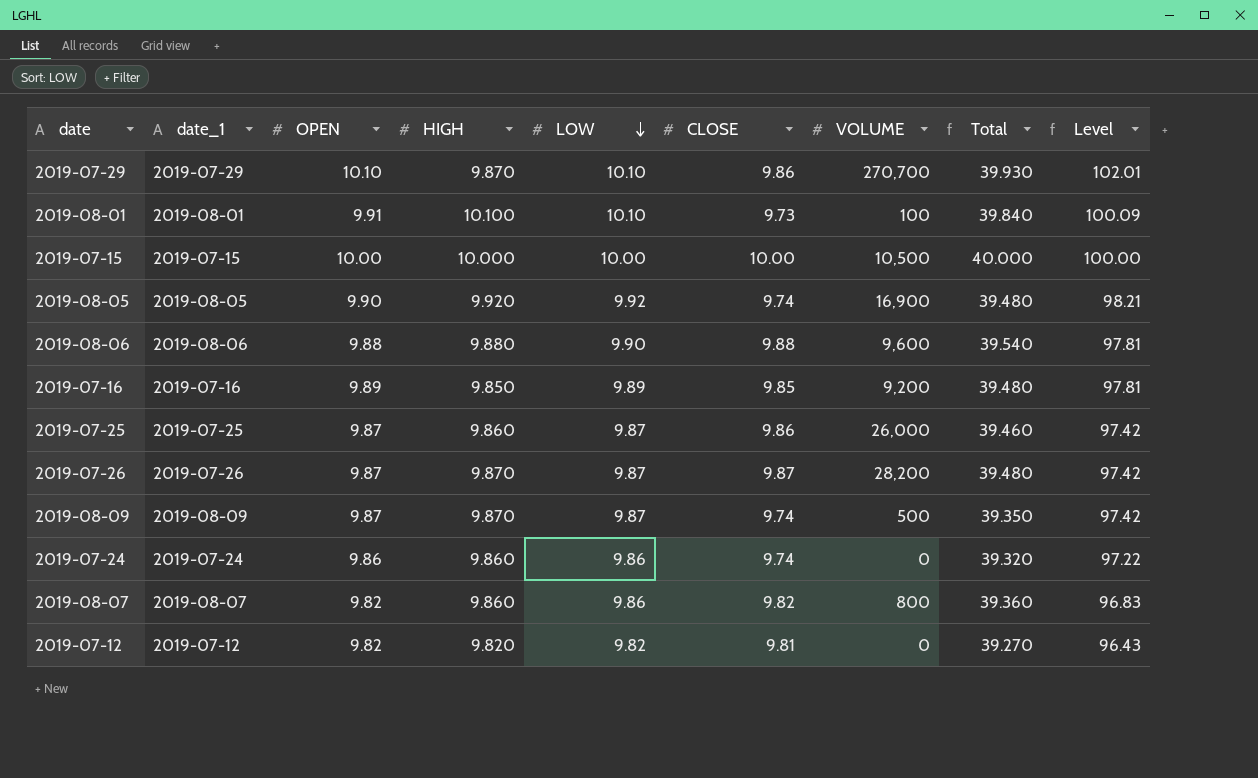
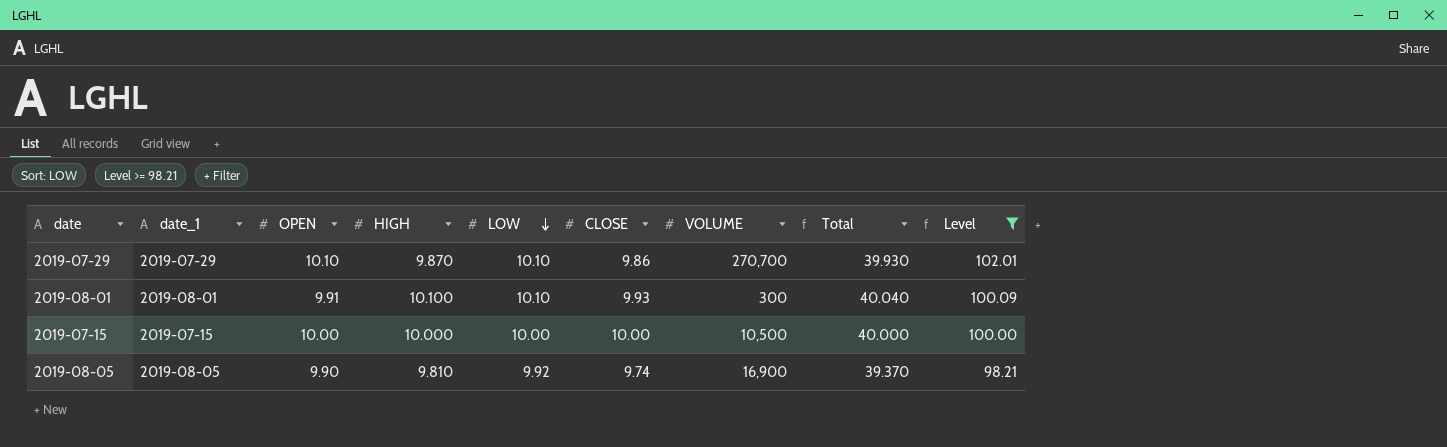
filter: none -> Level >= 98.21
2019-08-01 | CLOSE: 9.73 -> 9.93
2019-08-01 | VOLUME: 100 -> 300
2019-08-01 | Total: 39.840 -> 40.040
2019-08-05 | HIGH: 9.920 -> 9.810
2019-08-05 | Total: 39.480 -> 39.370

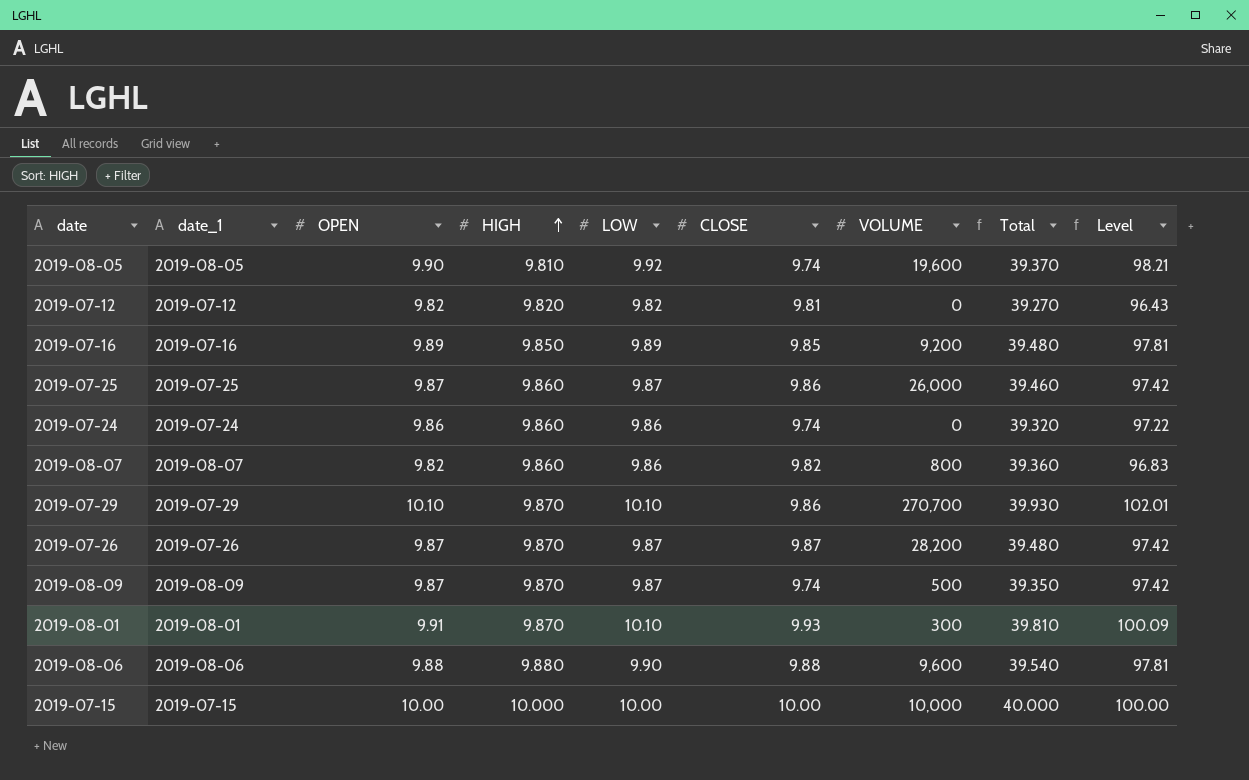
filter: Level >= 98.21 -> none
row order: LOW descending -> HIGH ascending
2019-08-05 | VOLUME: 16,900 -> 19,600
2019-08-01 | HIGH: 10.100 -> 9.870
2019-08-01 | Total: 40.040 -> 39.810
2019-07-15 | VOLUME: 10,500 -> 10,000

